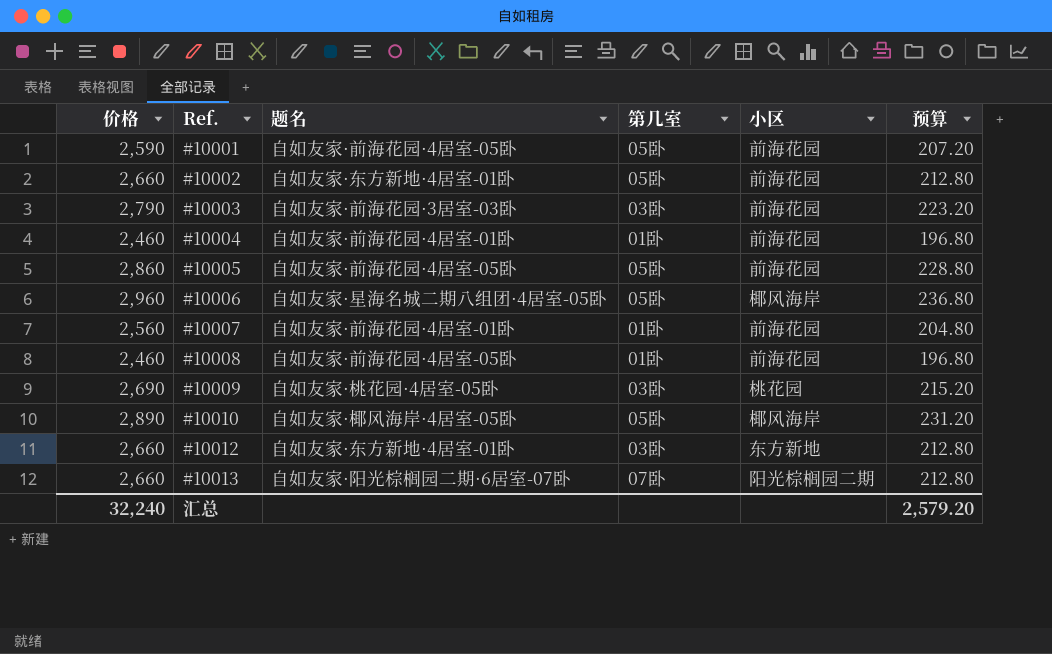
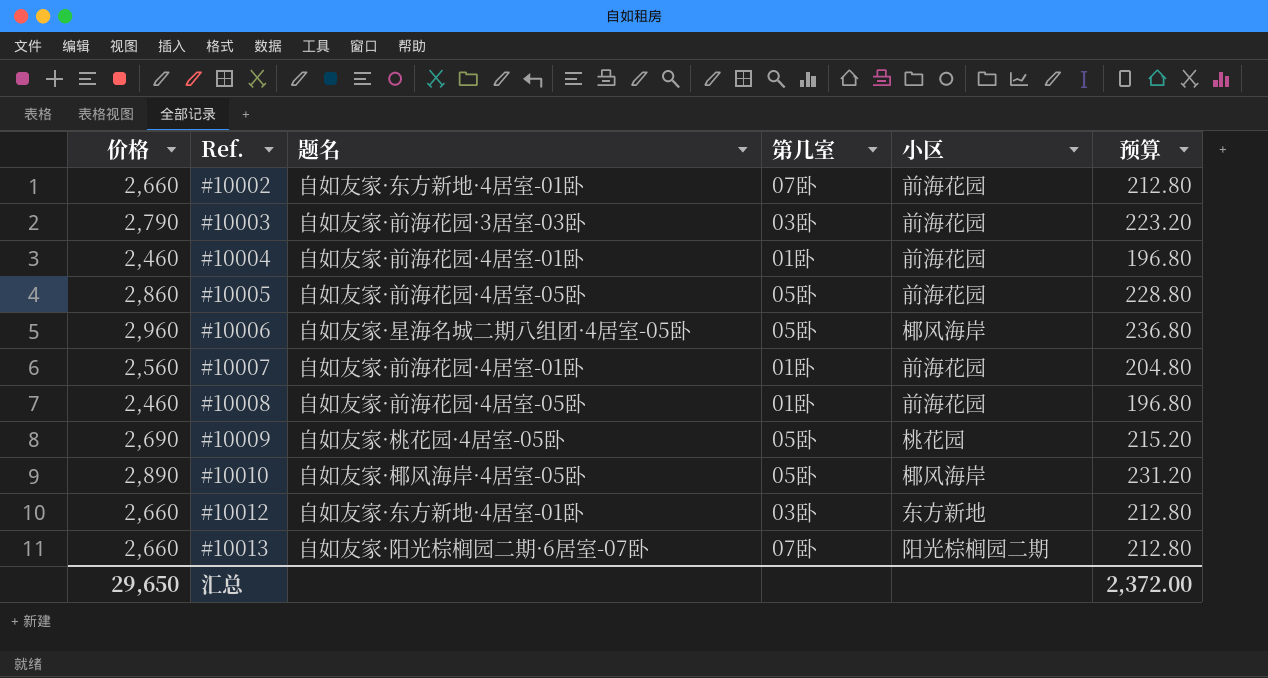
row #10001: 2,590 | 自如友家·前海花园·4居室-05卧 | 05卧 | 前海花园 | 207.20 -> none
#10002 | 第几室: 05卧 -> 07卧
#10009 | 第几室: 03卧 -> 05卧
汇总 | 价格: 32,240 -> 29,650
汇总 | 预算: 2,579.20 -> 2,372.00

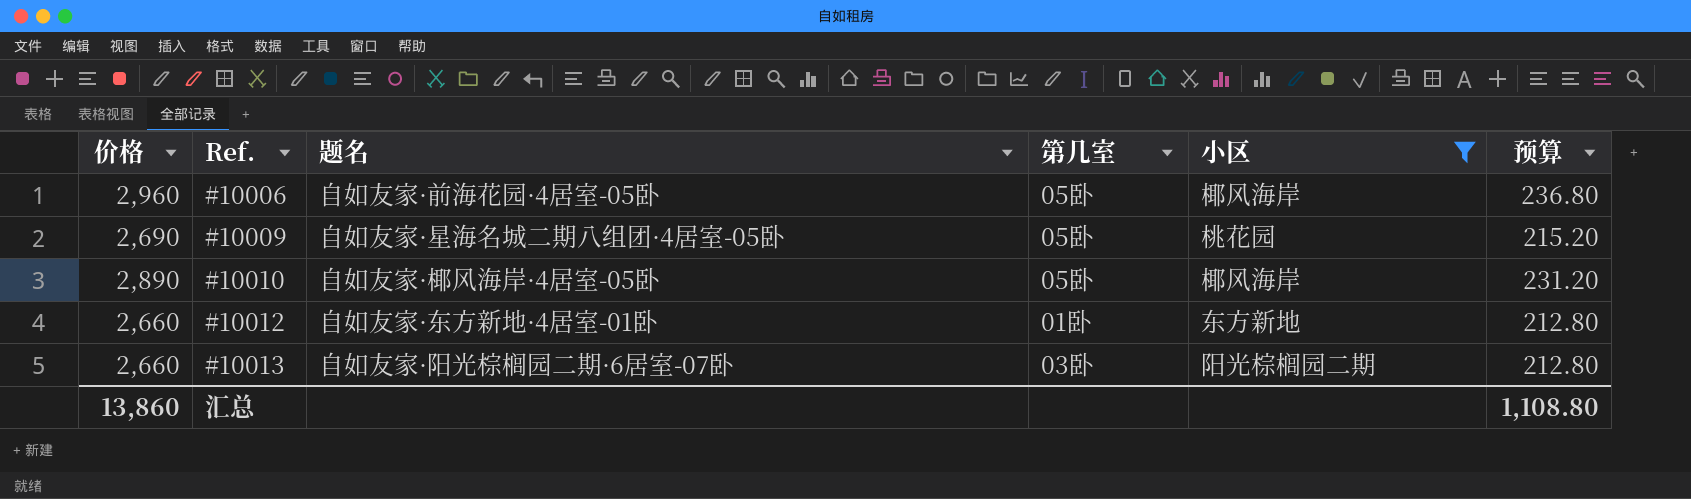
filter: none -> 小区 != 前海花园
#10006 | 题名: 自如友家·星海名城二期八组团·4居室-05卧 -> 自如友家·前海花园·4居室-05卧
#10009 | 题名: 自如友家·桃花园·4居室-05卧 -> 自如友家·星海名城二期八组团·4居室-05卧
#10012 | 第几室: 03卧 -> 01卧
#10013 | 第几室: 07卧 -> 03卧
汇总 | 价格: 29,650 -> 13,860
汇总 | 预算: 2,372.00 -> 1,108.80

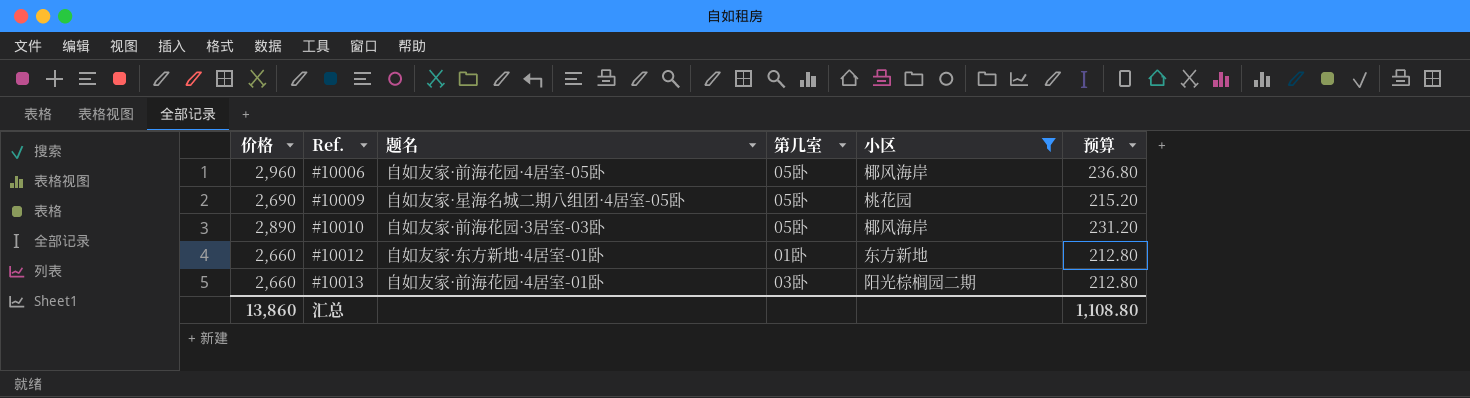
#10010 | 题名: 自如友家·椰风海岸·4居室-05卧 -> 自如友家·前海花园·3居室-03卧
#10013 | 题名: 自如友家·阳光棕榈园二期·6居室-07卧 -> 自如友家·前海花园·4居室-01卧

